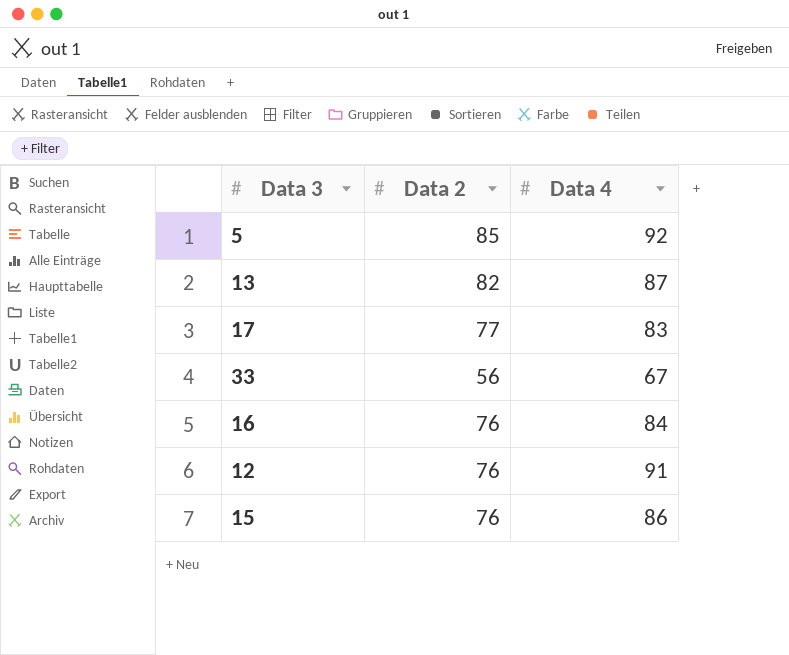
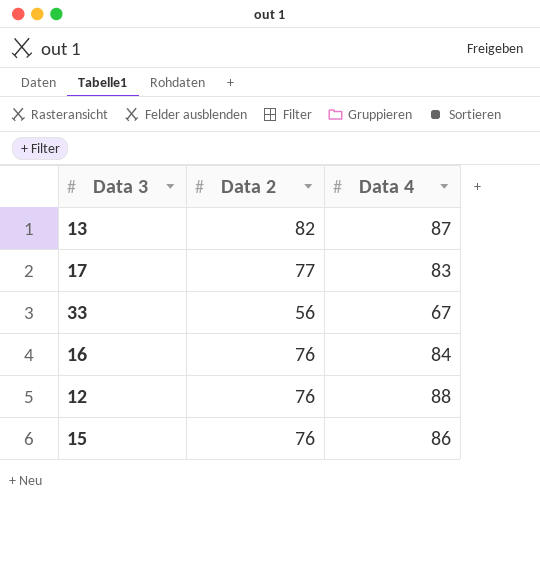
row 5: 85 | 92 -> none
12 | Data 4: 91 -> 88

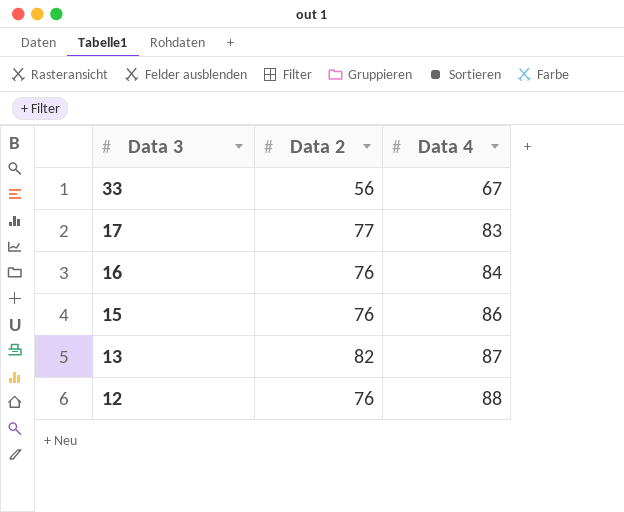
row order: none -> Data 3 descending

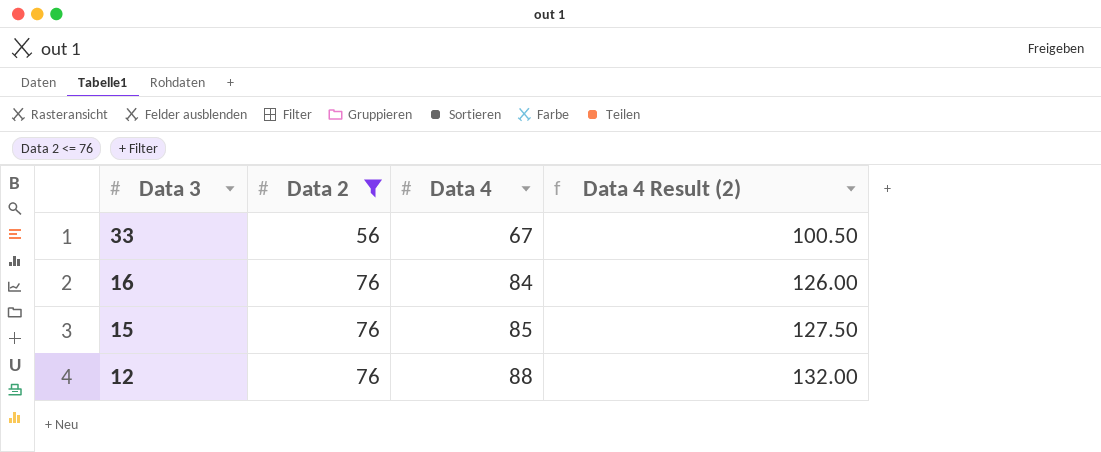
filter: none -> Data 2 <= 76
column Data 4 Result (2) | formula: none -> [Data 4] * 1.5
15 | Data 4: 86 -> 85

